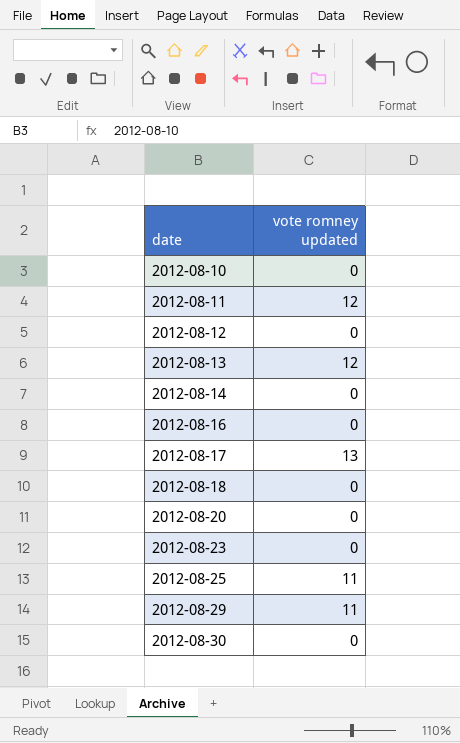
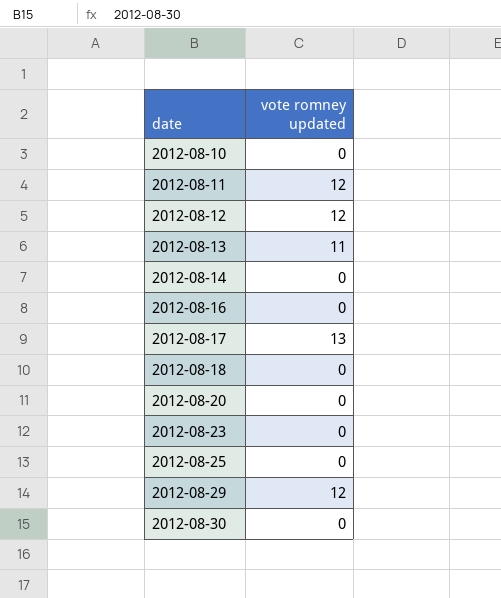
2012-08-12 | vote romney updated: 0 -> 12
2012-08-13 | vote romney updated: 12 -> 11
2012-08-25 | vote romney updated: 11 -> 0
2012-08-29 | vote romney updated: 11 -> 12

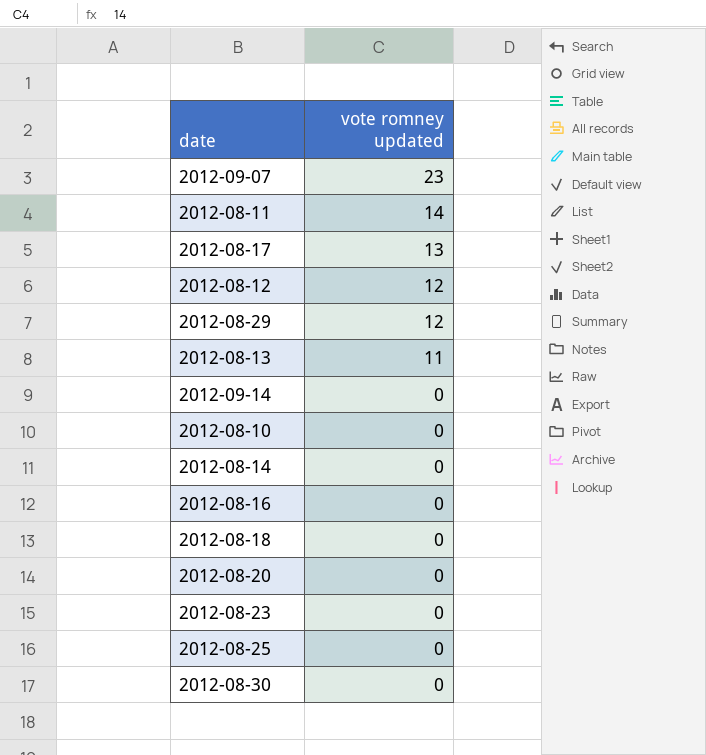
row order: date ascending -> vote romney updated descending
row 2012-09-07: none -> 23
2012-08-11 | vote romney updated: 12 -> 14
row 2012-09-14: none -> 0

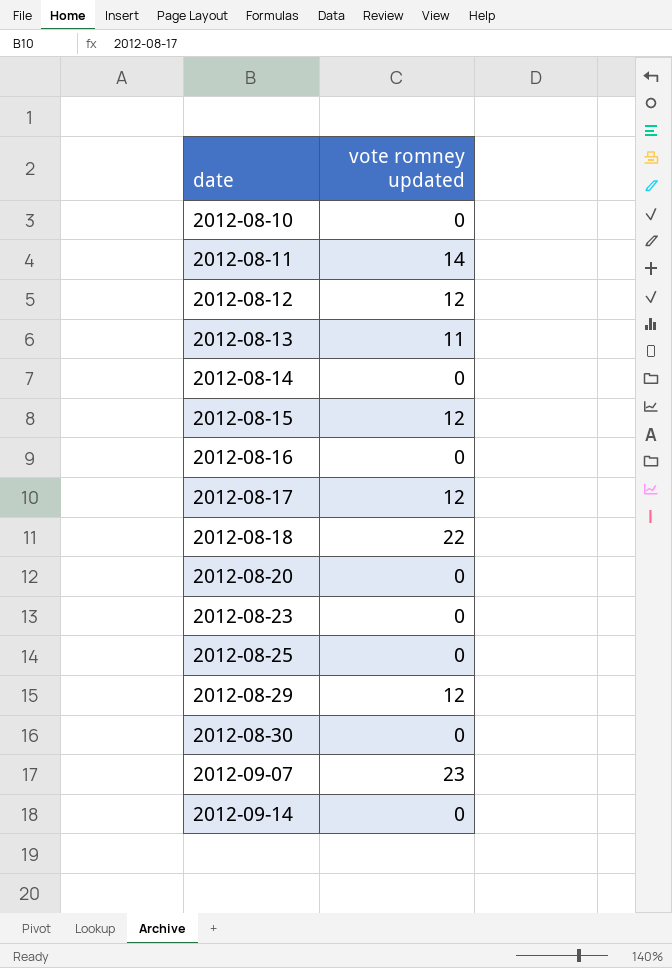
row order: vote romney updated descending -> date ascending
row 2012-08-15: none -> 12
2012-08-17 | vote romney updated: 13 -> 12
2012-08-18 | vote romney updated: 0 -> 22

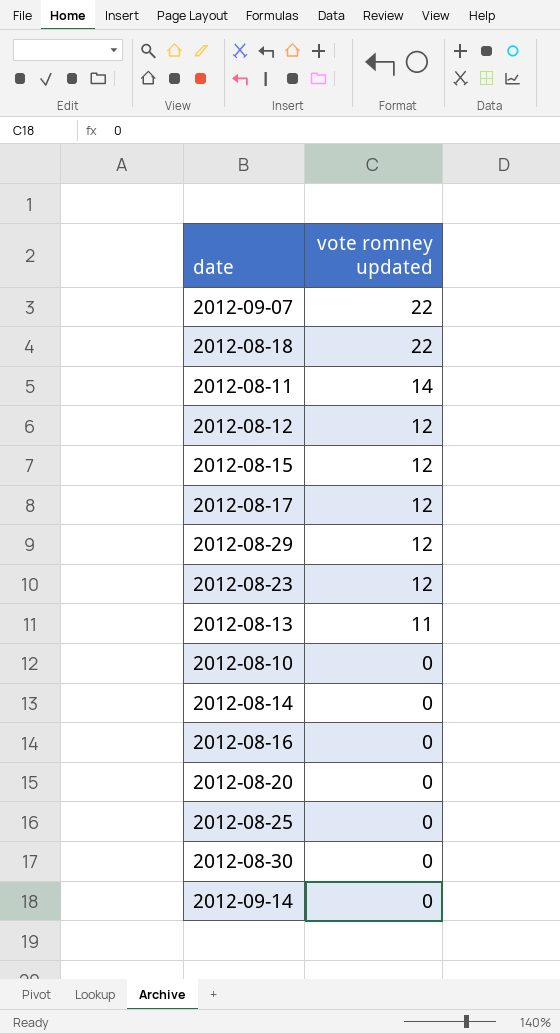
row order: date ascending -> vote romney updated descending
2012-09-07 | vote romney updated: 23 -> 22
2012-08-23 | vote romney updated: 0 -> 12

